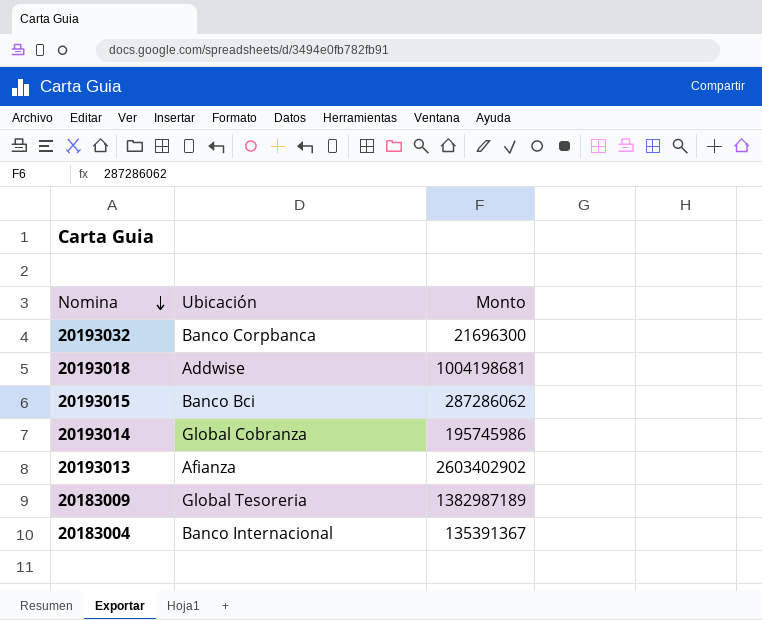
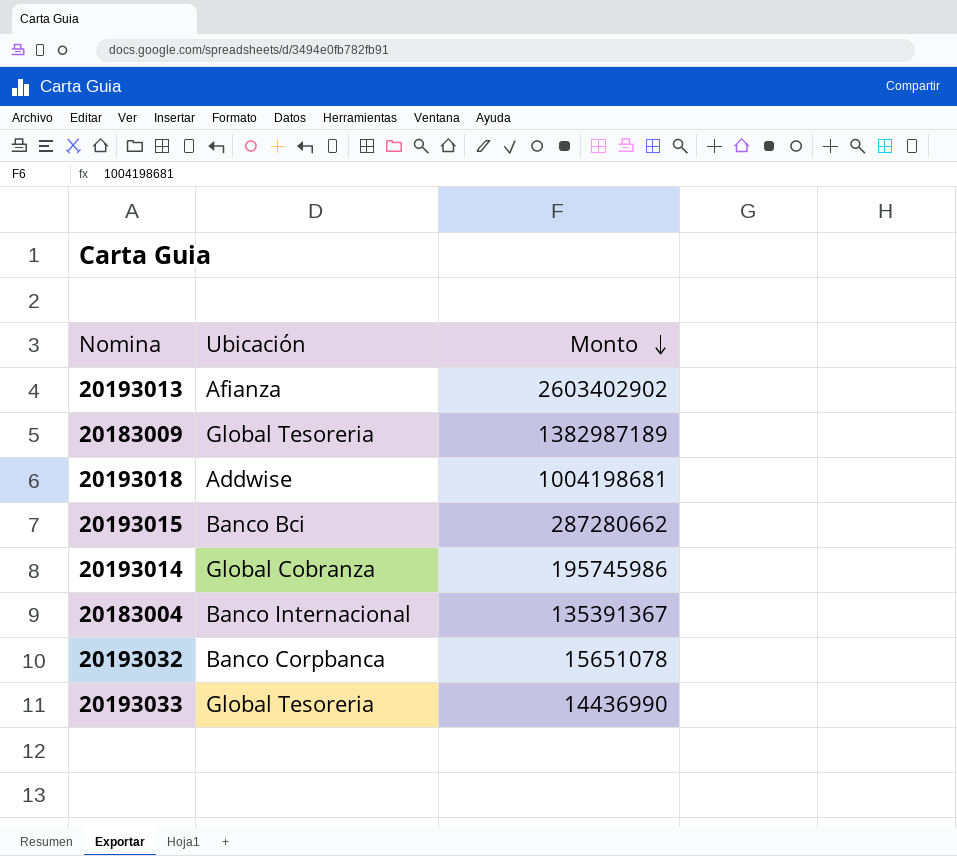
row order: Nomina descending -> Monto descending
20193015 | Monto: 287286062 -> 287280662
20193032 | Monto: 21696300 -> 15651078
row 20193033: none -> Global Tesoreria | 14436990

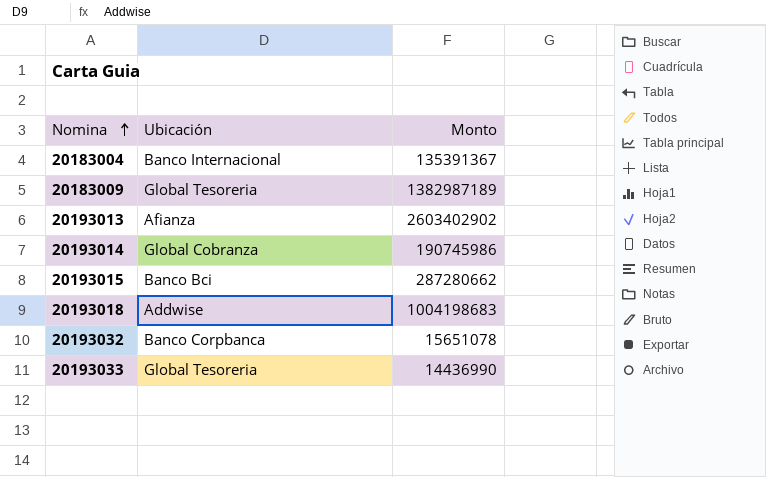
row order: Monto descending -> Nomina ascending
20193014 | Monto: 195745986 -> 190745986
20193018 | Monto: 1004198681 -> 1004198683

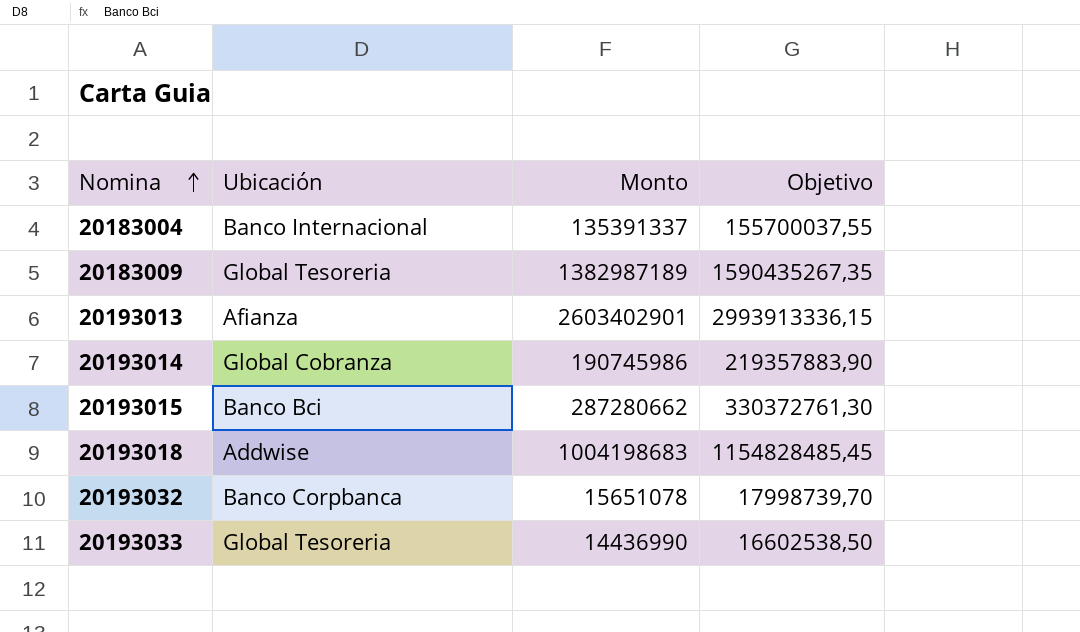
column Objetivo | formula: none -> [Monto] * 1,15
20183004 | Monto: 135391367 -> 135391337
20193013 | Monto: 2603402902 -> 2603402901

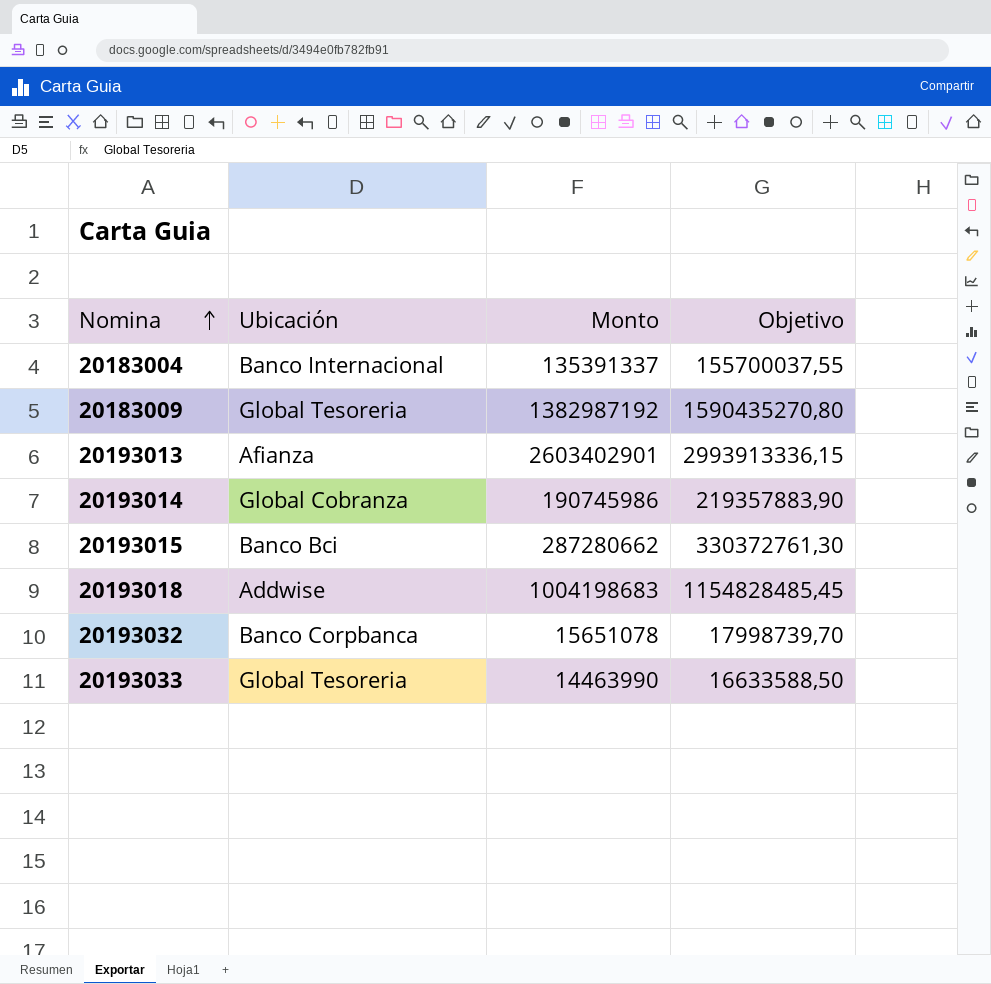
20183009 | Monto: 1382987189 -> 1382987192
20183009 | Objetivo: 1590435267,35 -> 1590435270,80
20193033 | Monto: 14436990 -> 14463990
20193033 | Objetivo: 16602538,50 -> 16633588,50

